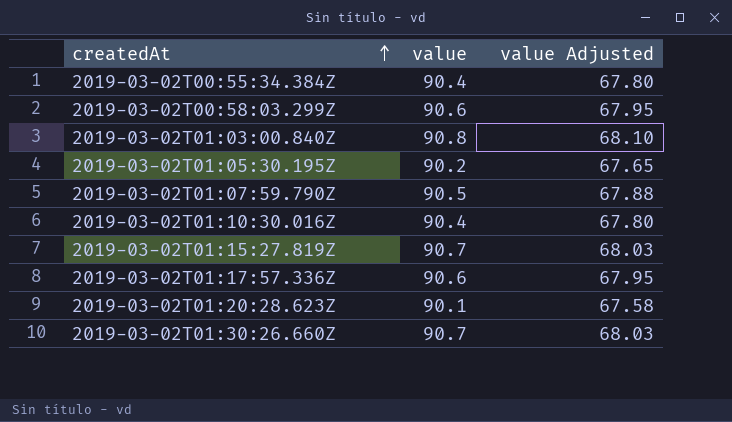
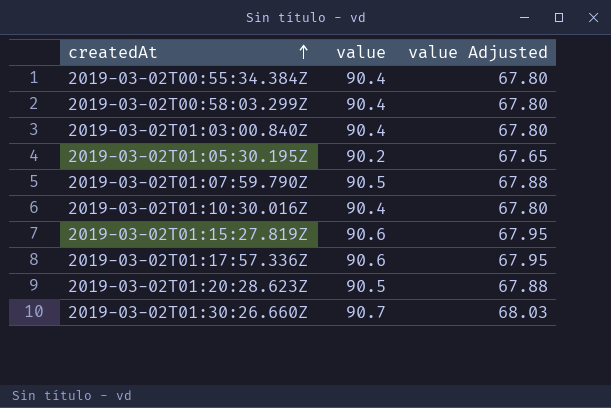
2019-03-02T00:58:03.299Z | value: 90.6 -> 90.4
2019-03-02T00:58:03.299Z | value Adjusted: 67.95 -> 67.80
2019-03-02T01:03:00.840Z | value: 90.8 -> 90.4
2019-03-02T01:03:00.840Z | value Adjusted: 68.10 -> 67.80
2019-03-02T01:15:27.819Z | value: 90.7 -> 90.6
2019-03-02T01:15:27.819Z | value Adjusted: 68.03 -> 67.95
2019-03-02T01:20:28.623Z | value: 90.1 -> 90.5
2019-03-02T01:20:28.623Z | value Adjusted: 67.58 -> 67.88

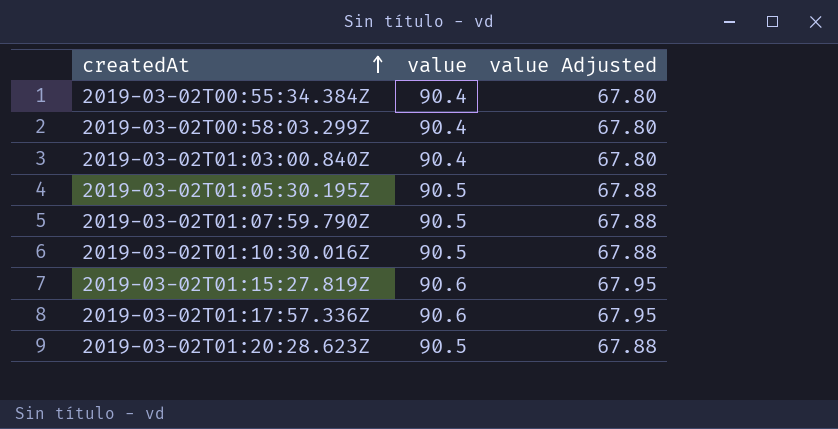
row 2019-03-02T01:30:26.660Z: 90.7 | 68.03 -> none
2019-03-02T01:05:30.195Z | value: 90.2 -> 90.5
2019-03-02T01:05:30.195Z | value Adjusted: 67.65 -> 67.88
2019-03-02T01:10:30.016Z | value: 90.4 -> 90.5
2019-03-02T01:10:30.016Z | value Adjusted: 67.80 -> 67.88

